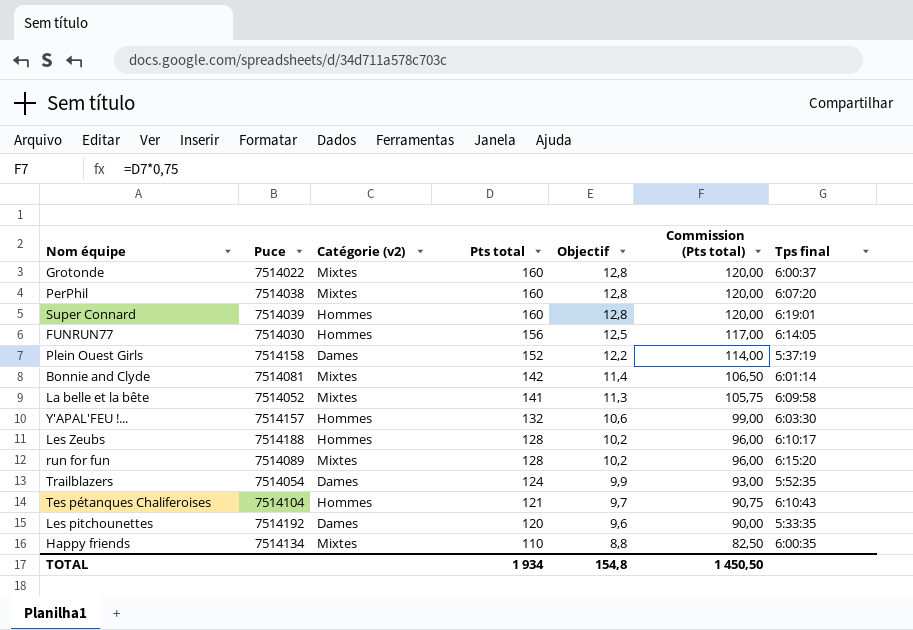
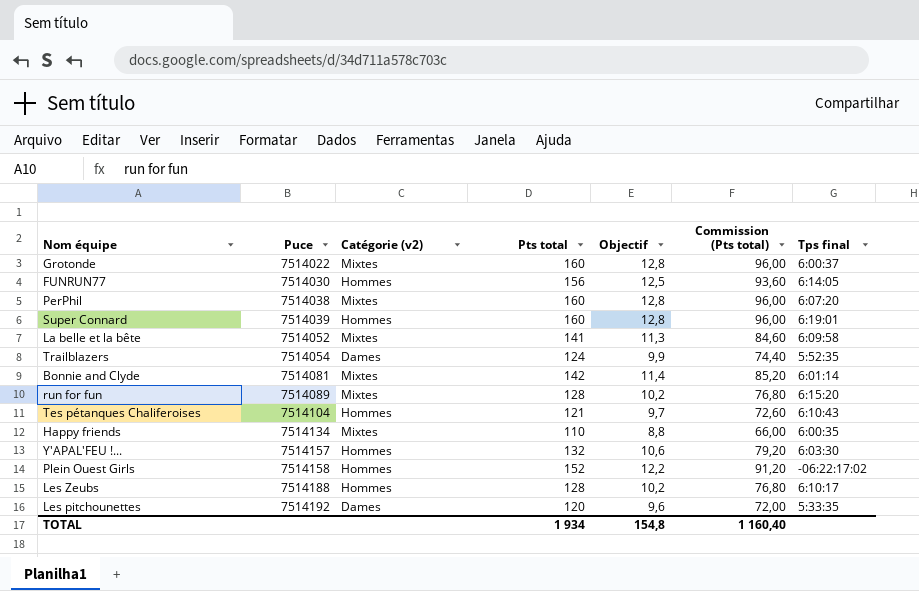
row order: Pts total descending -> Puce ascending
column Commission (Pts total) | formula: [Pts total] * 0,75 -> [Pts total] * 0,6
Plein Ouest Girls | Catégorie (v2): Dames -> Hommes
Plein Ouest Girls | Tps final: 5:37:19 -> -06:22:17:02
TOTAL | Commission (Pts total): 1 450,50 -> 1 160,40

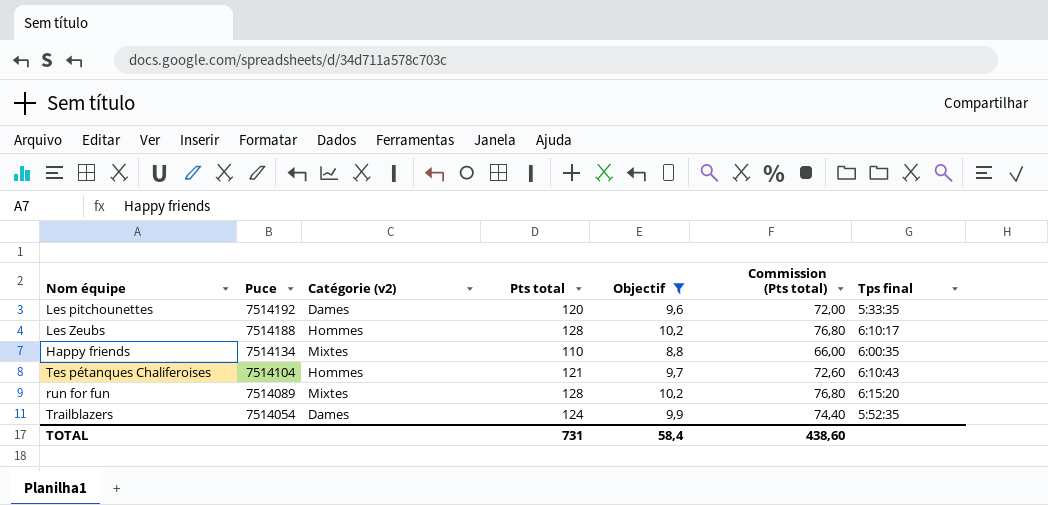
filter: none -> Objectif <= 10,2
row order: Puce ascending -> Puce descending
TOTAL | Pts total: 1 934 -> 731
TOTAL | Objectif: 154,8 -> 58,4
TOTAL | Commission (Pts total): 1 160,40 -> 438,60

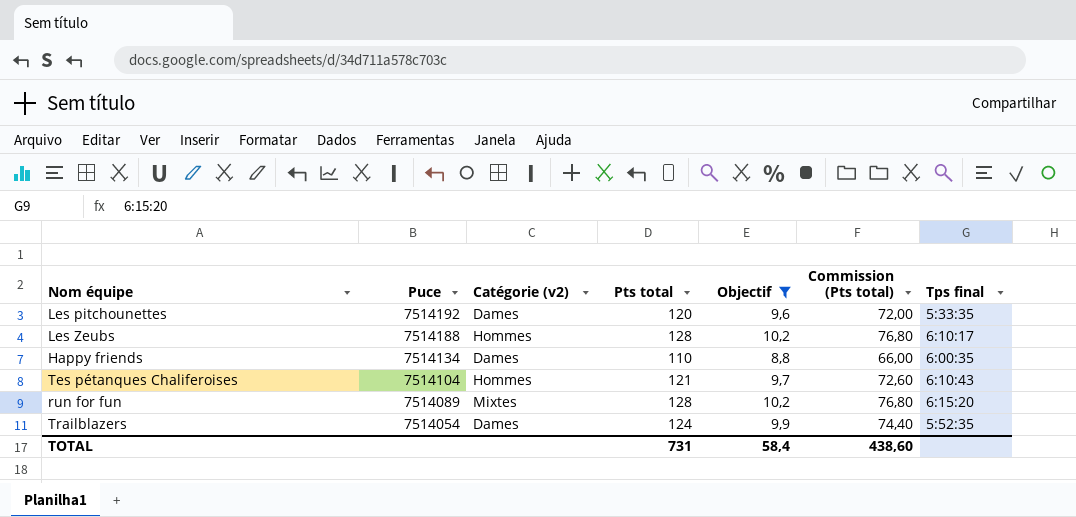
Happy friends | Catégorie (v2): Mixtes -> Dames

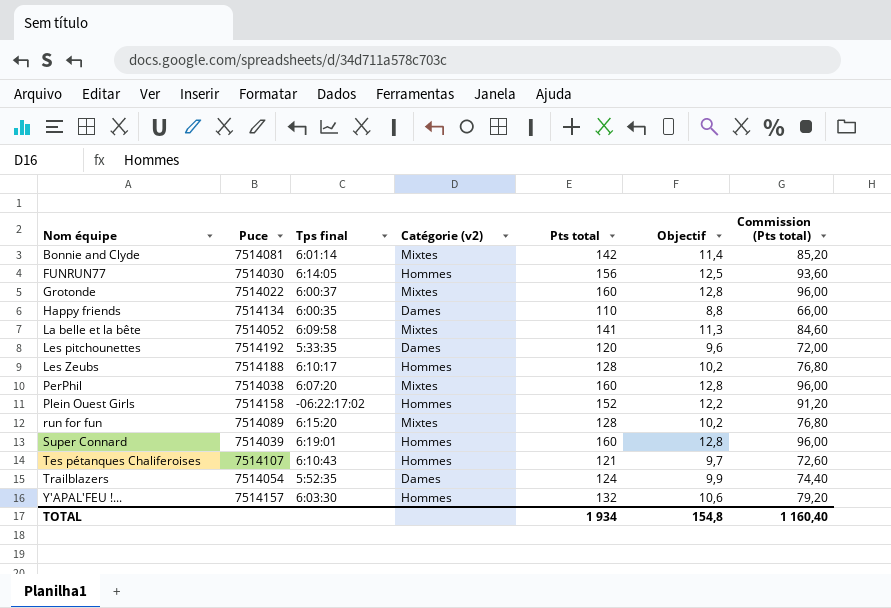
filter: Objectif <= 10,2 -> none
row order: Puce descending -> Nom équipe ascending
column Tps final | position: 7 -> 3
Tes pétanques Chaliferoises | Puce: 7514104 -> 7514107
TOTAL | Pts total: 731 -> 1 934
TOTAL | Objectif: 58,4 -> 154,8
TOTAL | Commission (Pts total): 438,60 -> 1 160,40

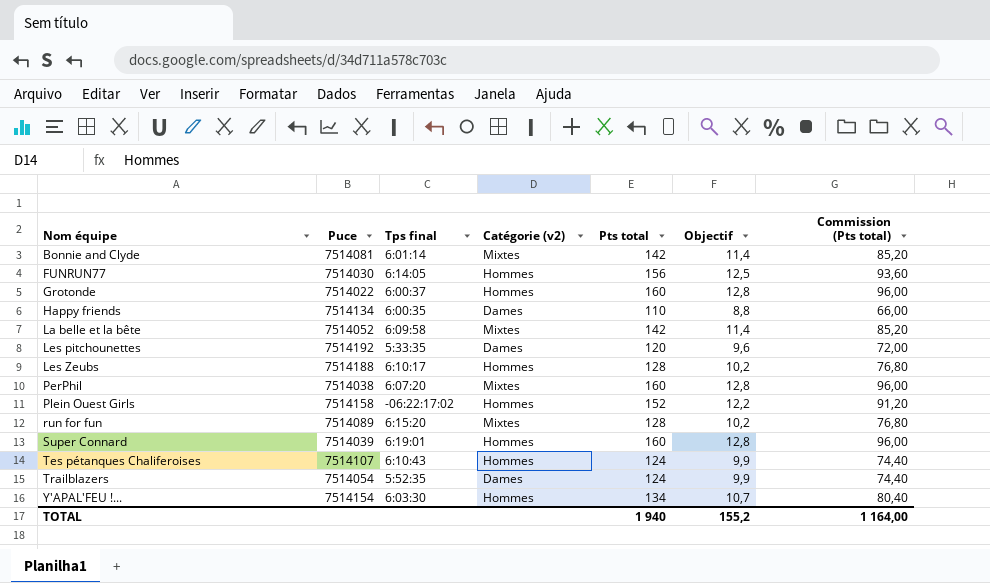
Grotonde | Catégorie (v2): Mixtes -> Hommes
La belle et la bête | Pts total: 141 -> 142
La belle et la bête | Objectif: 11,3 -> 11,4
La belle et la bête | Commission (Pts total): 84,60 -> 85,20
Tes pétanques Chaliferoises | Pts total: 121 -> 124
Tes pétanques Chaliferoises | Objectif: 9,7 -> 9,9
Tes pétanques Chaliferoises | Commission (Pts total): 72,60 -> 74,40
Y'APAL'FEU !... | Puce: 7514157 -> 7514154
Y'APAL'FEU !... | Pts total: 132 -> 134
Y'APAL'FEU !... | Objectif: 10,6 -> 10,7
Y'APAL'FEU !... | Commission (Pts total): 79,20 -> 80,40
TOTAL | Pts total: 1 934 -> 1 940
TOTAL | Objectif: 154,8 -> 155,2
TOTAL | Commission (Pts total): 1 160,40 -> 1 164,00

